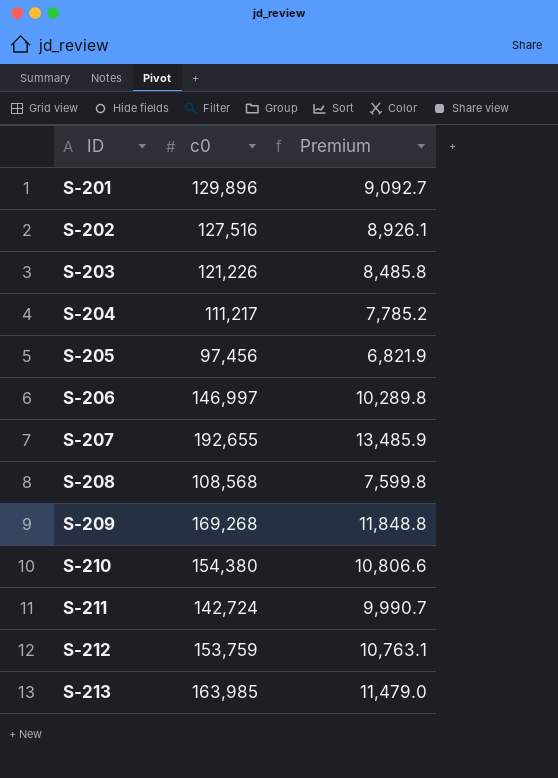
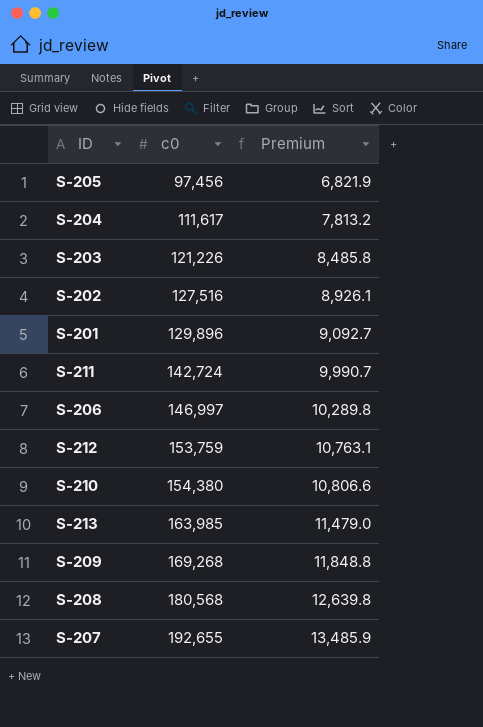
row order: ID ascending -> c0 ascending
S-204 | c0: 111,217 -> 111,617
S-204 | Premium: 7,785.2 -> 7,813.2
S-208 | c0: 108,568 -> 180,568
S-208 | Premium: 7,599.8 -> 12,639.8

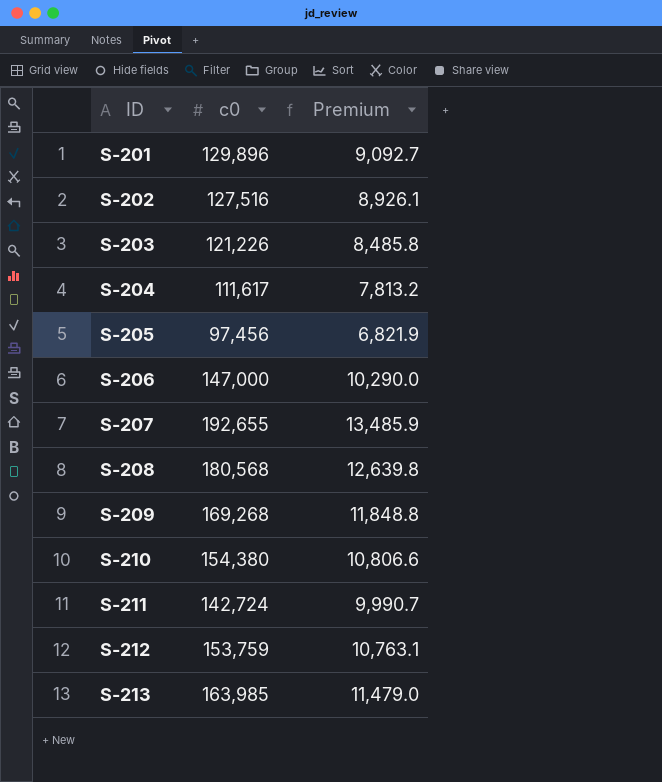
row order: c0 ascending -> ID ascending
S-206 | c0: 146,997 -> 147,000
S-206 | Premium: 10,289.8 -> 10,290.0

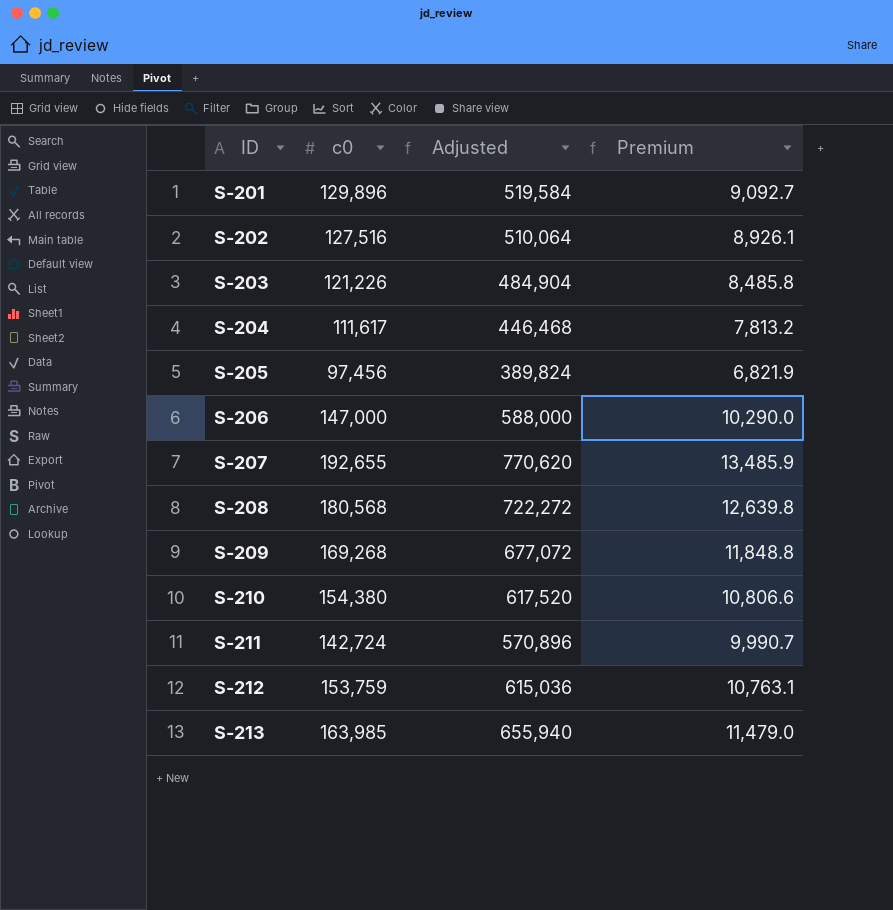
column Adjusted | formula: none -> [c0] * 4

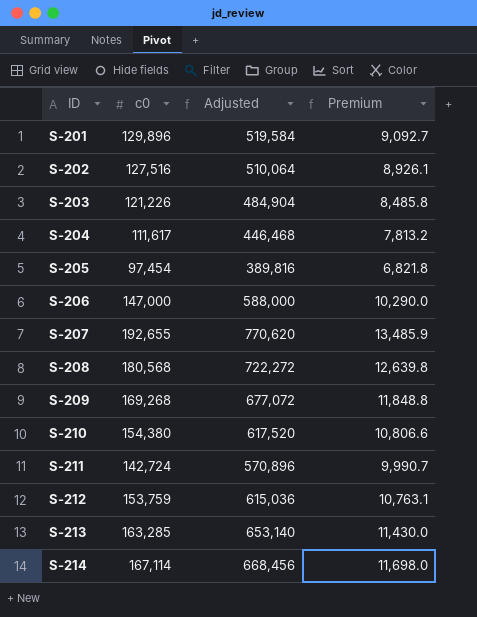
S-205 | c0: 97,456 -> 97,454
S-205 | Adjusted: 389,824 -> 389,816
S-205 | Premium: 6,821.9 -> 6,821.8
S-213 | c0: 163,985 -> 163,285
S-213 | Adjusted: 655,940 -> 653,140
S-213 | Premium: 11,479.0 -> 11,430.0
row S-214: none -> 167,114 | 668,456 | 11,698.0

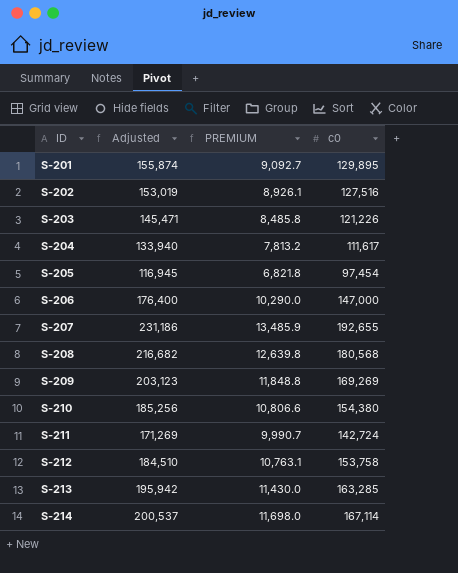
column Adjusted | formula: [c0] * 4 -> [c0] * 1.2
column name: Premium -> PREMIUM
column c0 | position: 2 -> 4
S-201 | c0: 129,896 -> 129,895
S-209 | c0: 169,268 -> 169,269
S-212 | c0: 153,759 -> 153,758

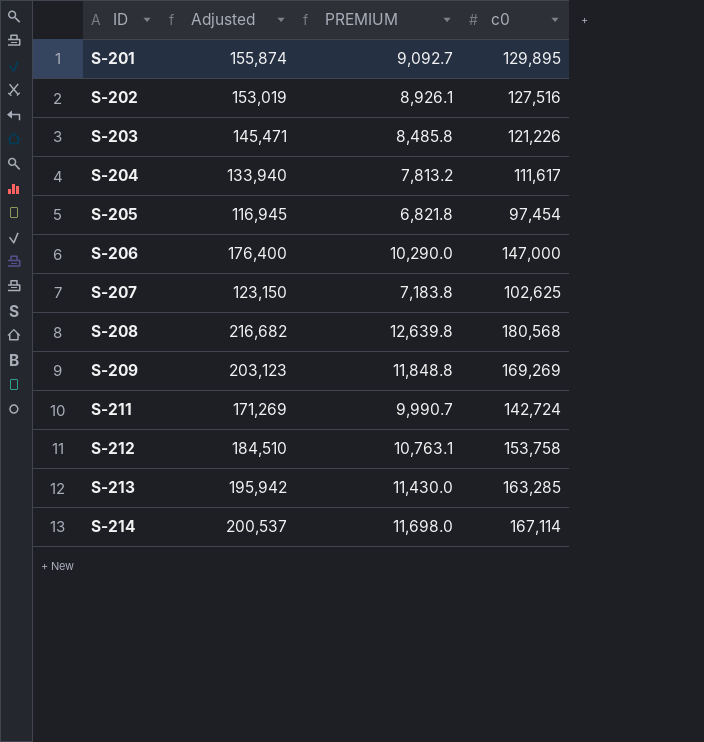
row S-210: 185,256 | 10,806.6 | 154,380 -> none
S-207 | Adjusted: 231,186 -> 123,150
S-207 | PREMIUM: 13,485.9 -> 7,183.8
S-207 | c0: 192,655 -> 102,625

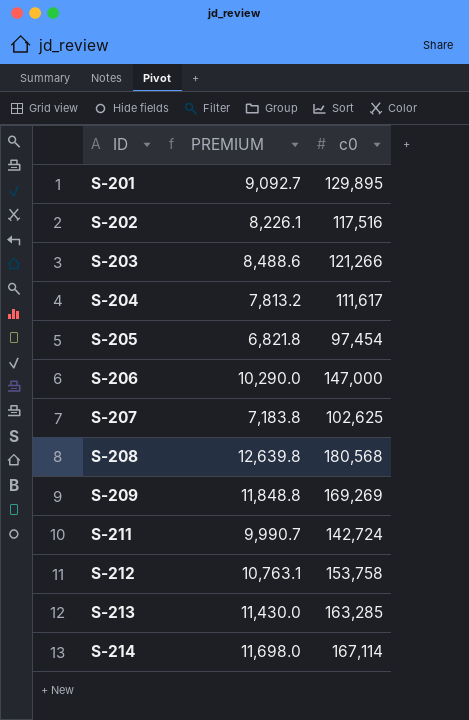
column Adjusted | formula: [c0] * 1.2 -> none
S-202 | PREMIUM: 8,926.1 -> 8,226.1
S-202 | c0: 127,516 -> 117,516
S-203 | PREMIUM: 8,485.8 -> 8,488.6
S-203 | c0: 121,226 -> 121,266

